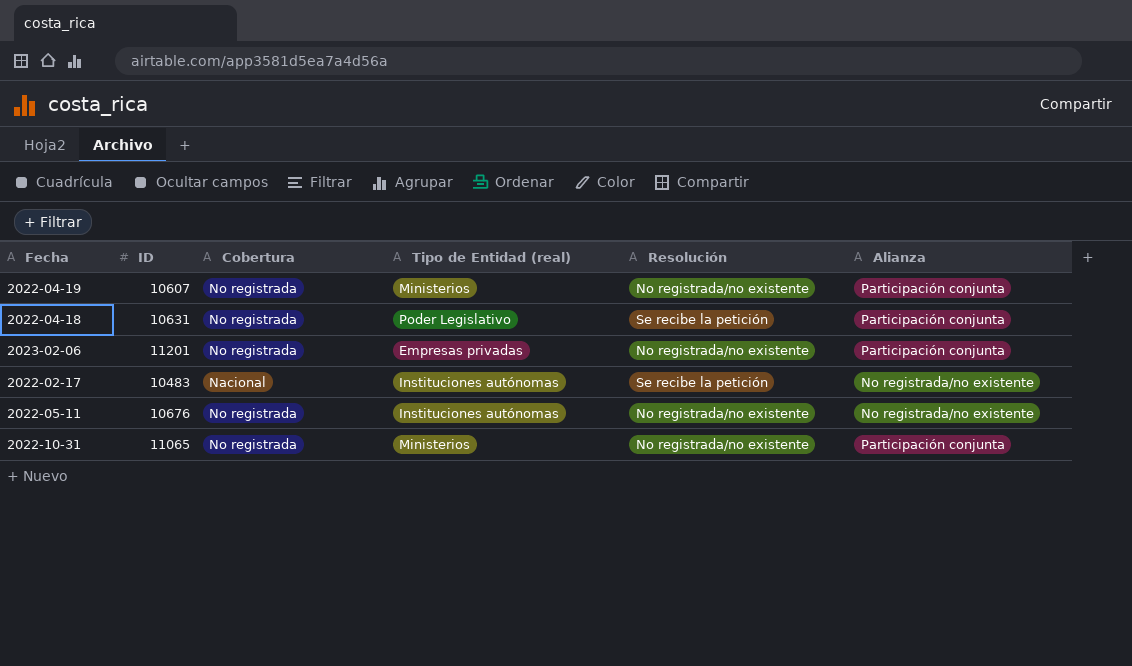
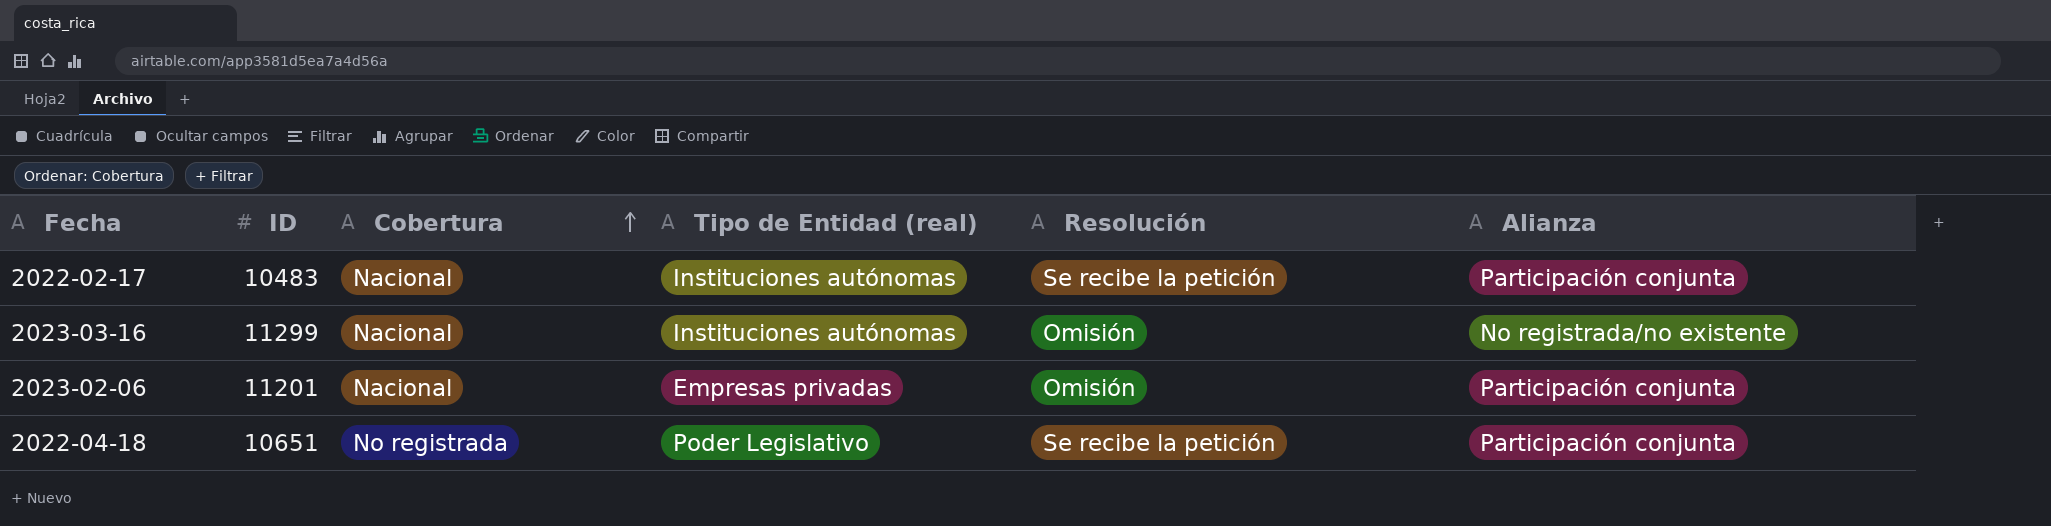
row order: none -> Cobertura ascending
row 2022-04-19: 10607 | No registrada | Ministerios | No registrada/no existente | Participación conjunta -> none
row 2022-05-11: 10676 | No registrada | Instituciones autónomas | No registrada/no existente | No registrada/no existente -> none
row 2022-10-31: 11065 | No registrada | Ministerios | No registrada/no existente | Participación conjunta -> none
2022-02-17 | Alianza: No registrada/no existente -> Participación conjunta
row 2023-03-16: none -> 11299 | Nacional | Instituciones autónomas | Omisión | No registrada/no existente
2023-02-06 | Cobertura: No registrada -> Nacional
2023-02-06 | Resolución: No registrada/no existente -> Omisión
2022-04-18 | ID: 10631 -> 10651

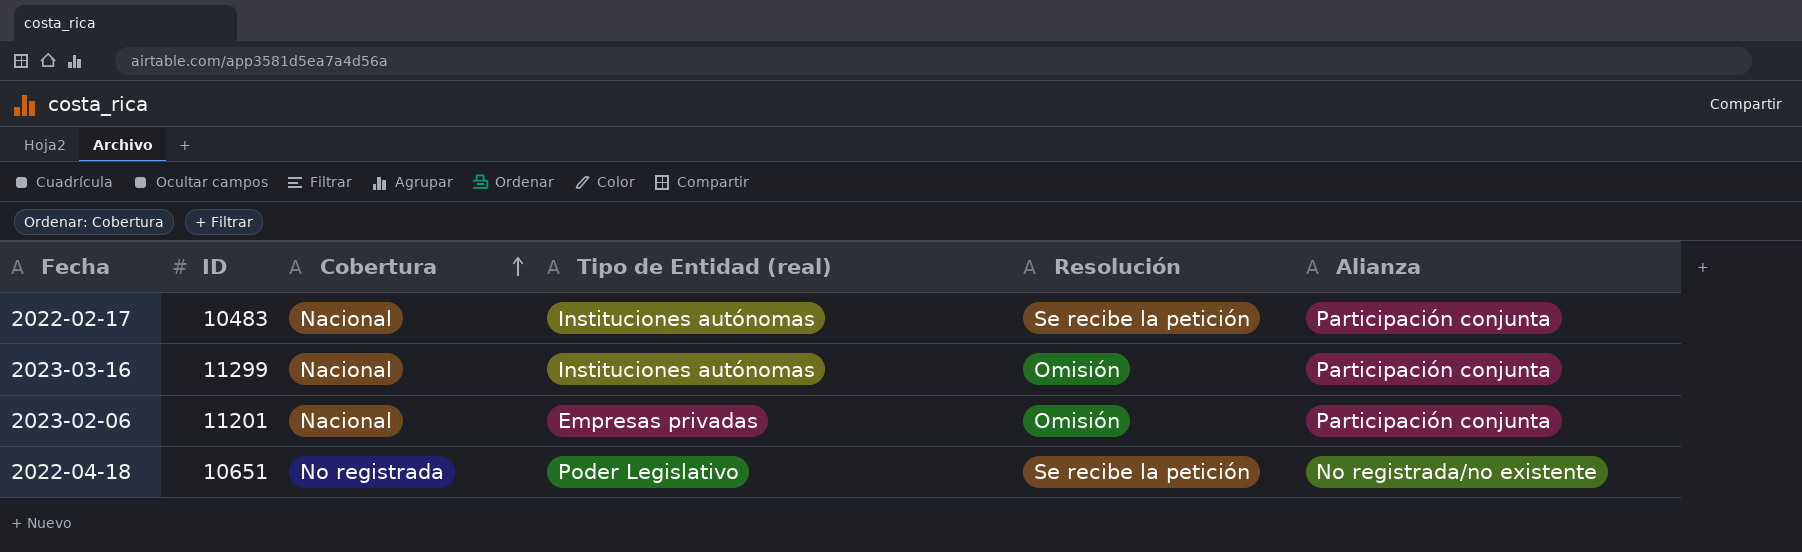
2023-03-16 | Alianza: No registrada/no existente -> Participación conjunta
2022-04-18 | Alianza: Participación conjunta -> No registrada/no existente

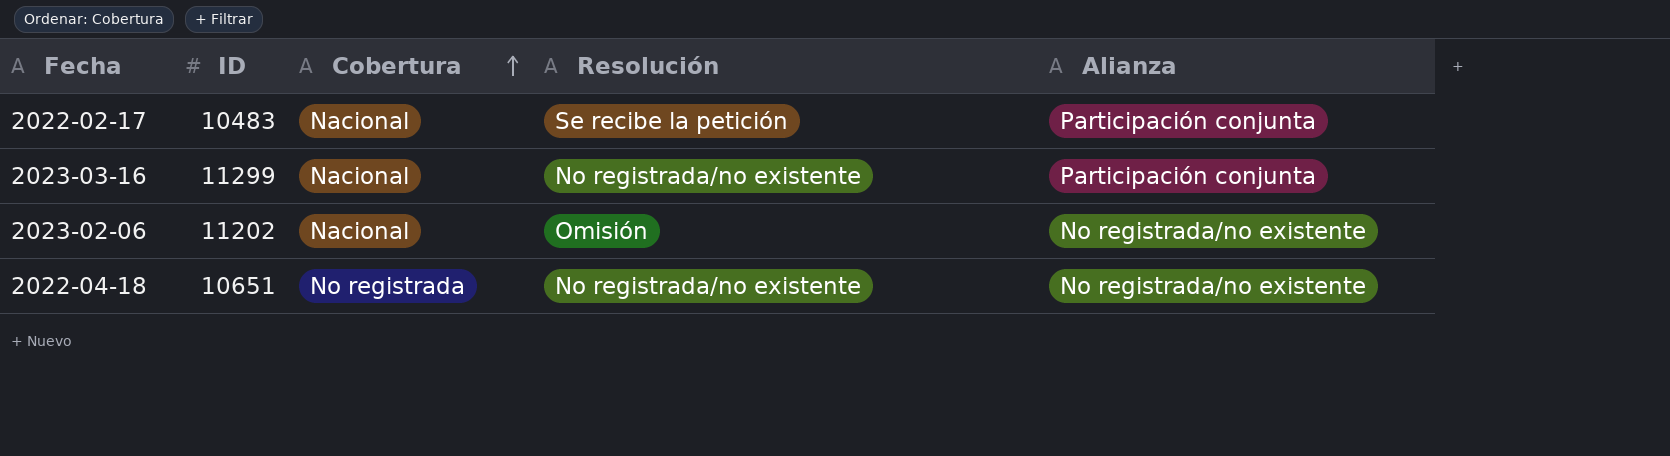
column Tipo de Entidad (real) | position: 4 -> none
2023-03-16 | Resolución: Omisión -> No registrada/no existente
2023-02-06 | ID: 11201 -> 11202
2023-02-06 | Alianza: Participación conjunta -> No registrada/no existente
2022-04-18 | Resolución: Se recibe la petición -> No registrada/no existente

